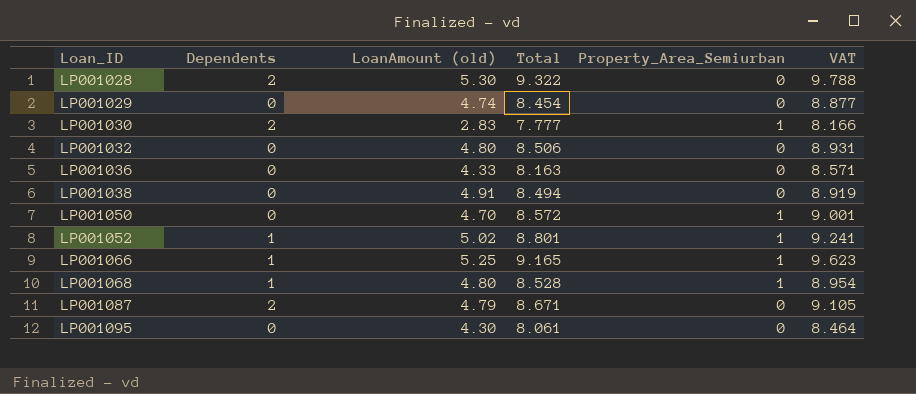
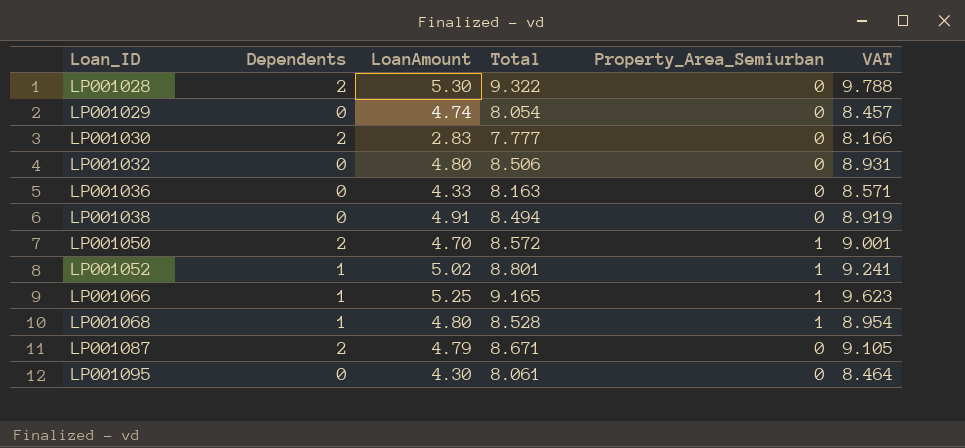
column name: LoanAmount (old) -> LoanAmount
LP001029 | Total: 8.454 -> 8.054
LP001029 | VAT: 8.877 -> 8.457
LP001030 | Property_Area_Semiurban: 1 -> 0
LP001050 | Dependents: 0 -> 2

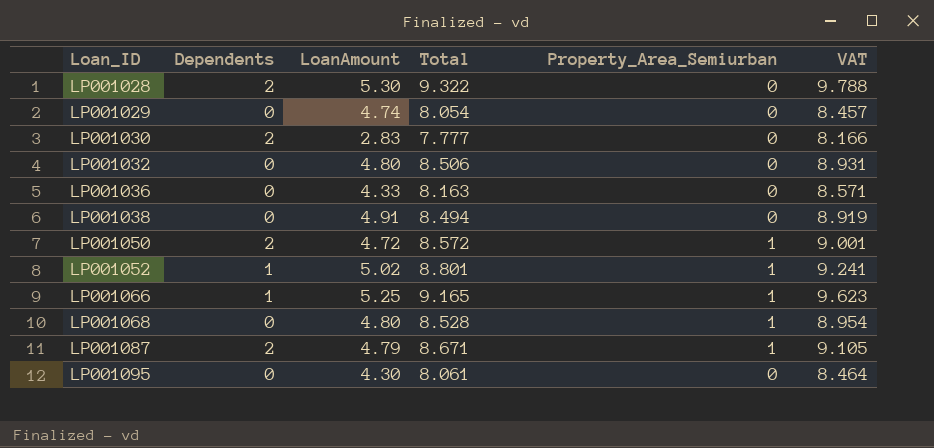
LP001050 | LoanAmount: 4.70 -> 4.72
LP001068 | Dependents: 1 -> 0
LP001087 | Property_Area_Semiurban: 0 -> 1

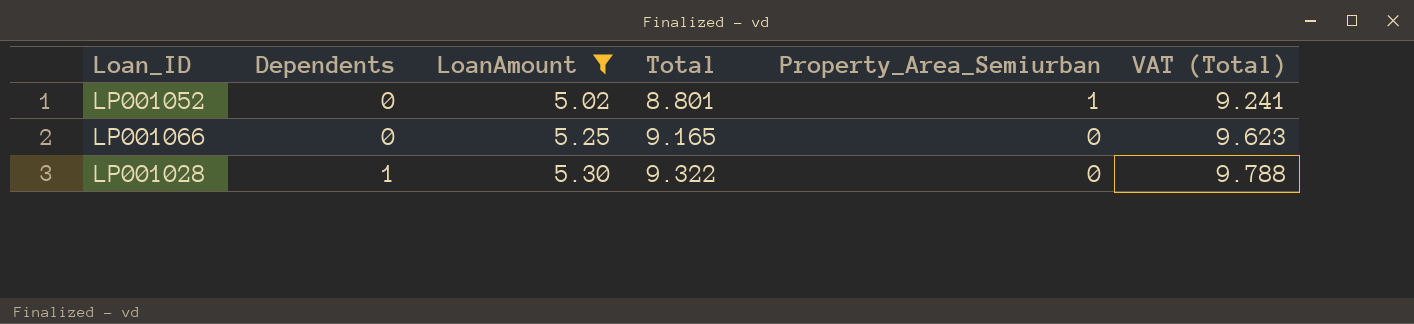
filter: none -> LoanAmount >= 5.02
row order: Loan_ID ascending -> Dependents ascending
column name: VAT -> VAT (Total)
LP001052 | Dependents: 1 -> 0
LP001066 | Dependents: 1 -> 0
LP001066 | Property_Area_Semiurban: 1 -> 0
LP001028 | Dependents: 2 -> 1

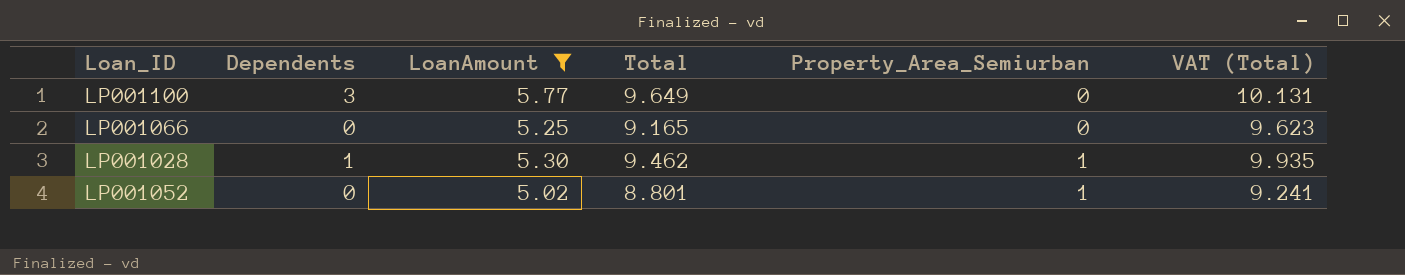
row order: Dependents ascending -> Property_Area_Semiurban ascending
row LP001100: none -> 3 | 5.77 | 9.649 | 0 | 10.131
LP001028 | Total: 9.322 -> 9.462
LP001028 | Property_Area_Semiurban: 0 -> 1
LP001028 | VAT (Total): 9.788 -> 9.935

